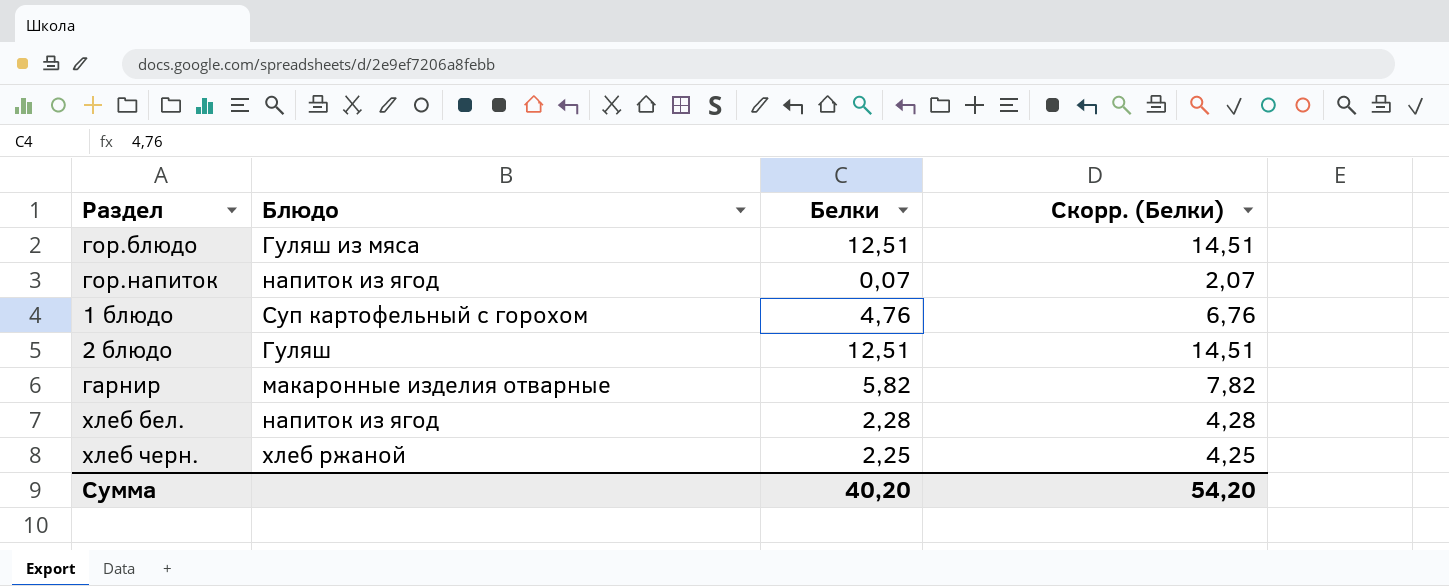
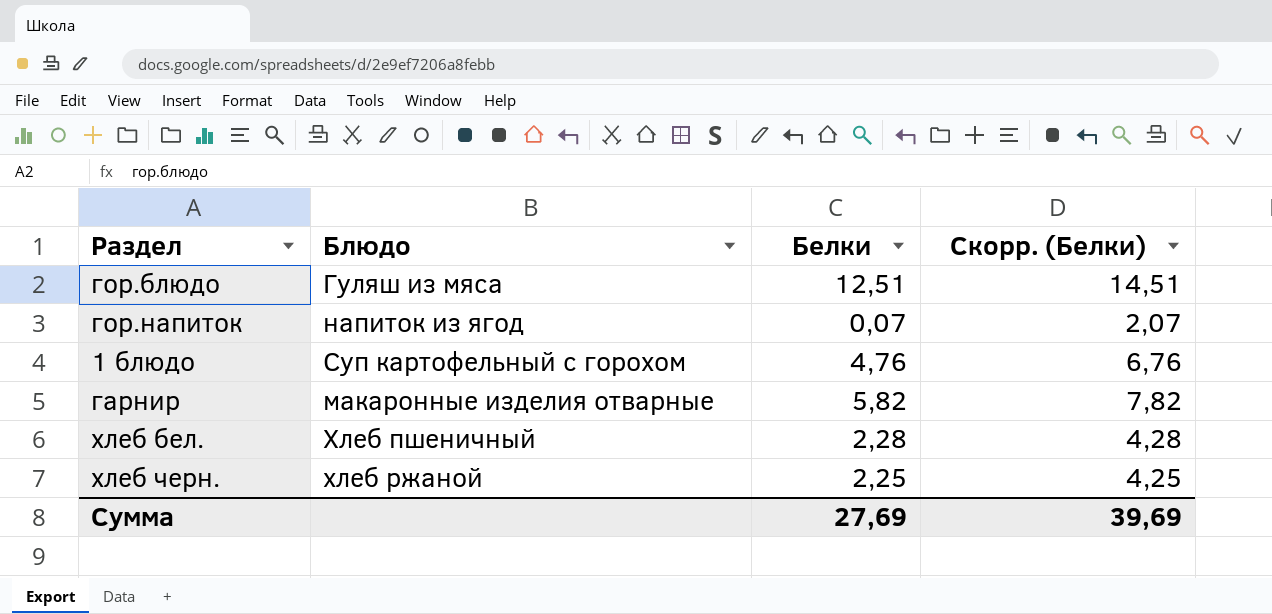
row 2 блюдо: Гуляш | 12,51 | 14,51 -> none
хлеб бел. | Блюдо: напиток из ягод -> Хлеб пшеничный
Сумма | Белки: 40,20 -> 27,69
Сумма | Скорр. (Белки): 54,20 -> 39,69

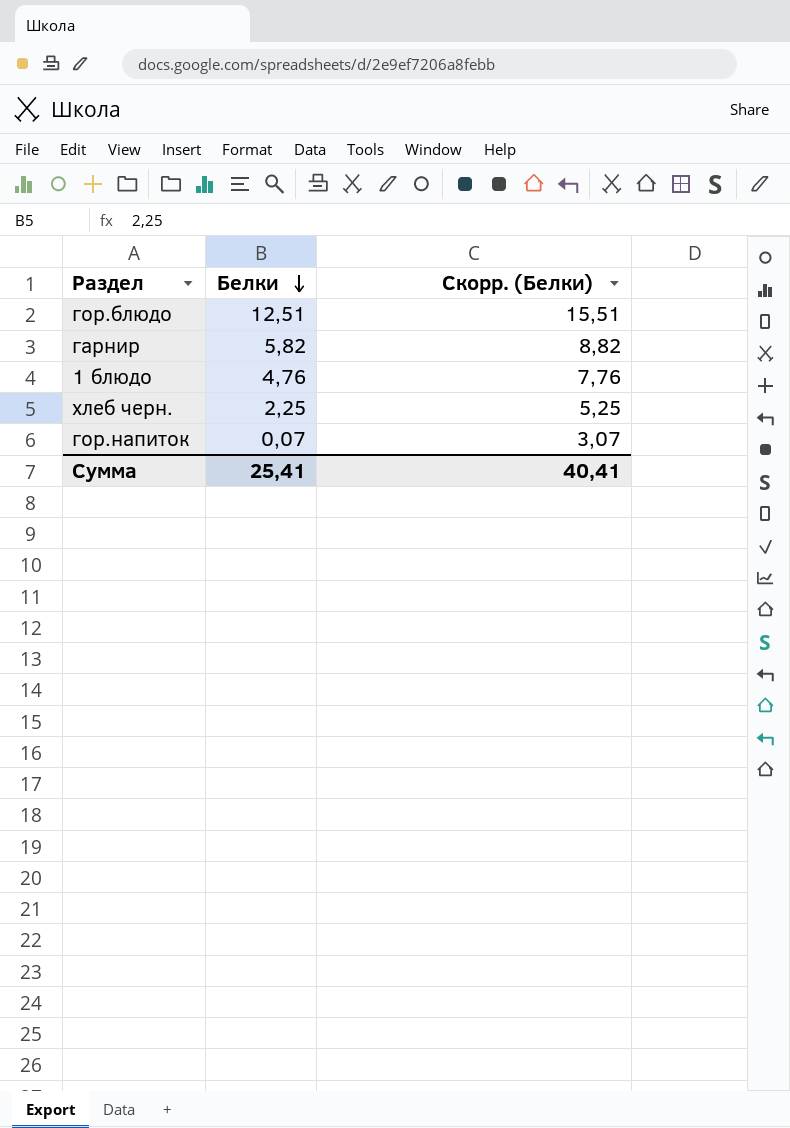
row order: none -> Белки descending
column Блюдо | position: 2 -> none
column Скорр. (Белки) | formula: [Белки] + 2 -> [Белки] + 3
row хлеб бел.: Хлеб пшеничный | 2,28 | 4,28 -> none
Сумма | Белки: 27,69 -> 25,41
Сумма | Скорр. (Белки): 39,69 -> 40,41

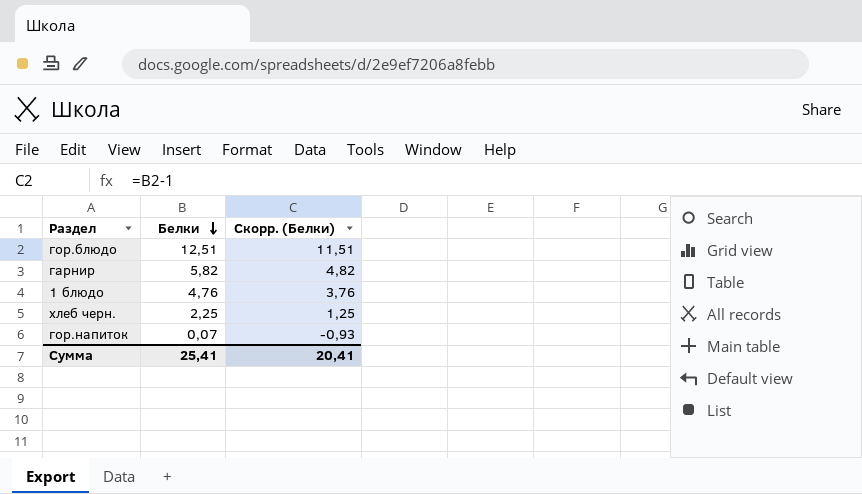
column Скорр. (Белки) | formula: [Белки] + 3 -> [Белки] - 1
Сумма | Скорр. (Белки): 40,41 -> 20,41

